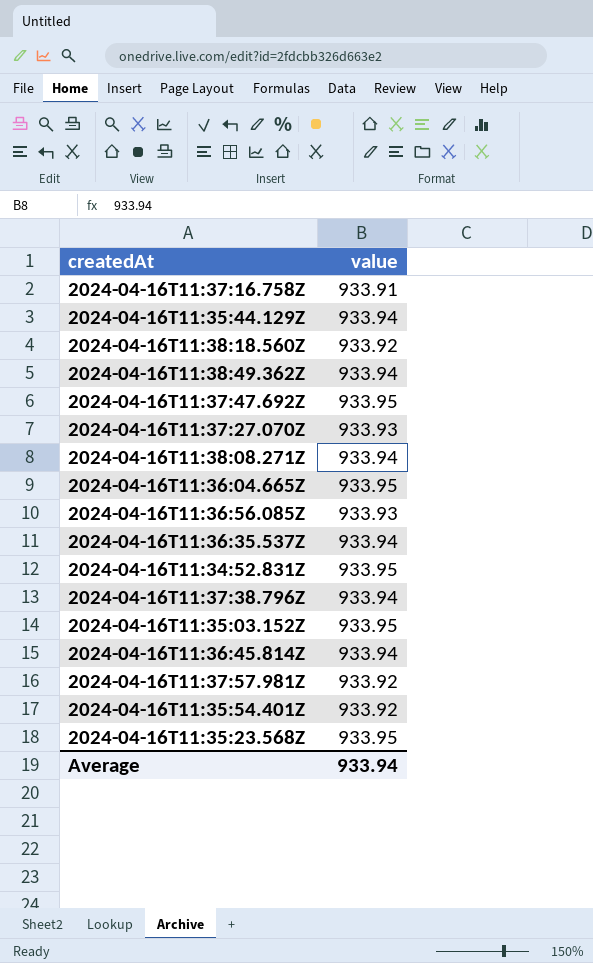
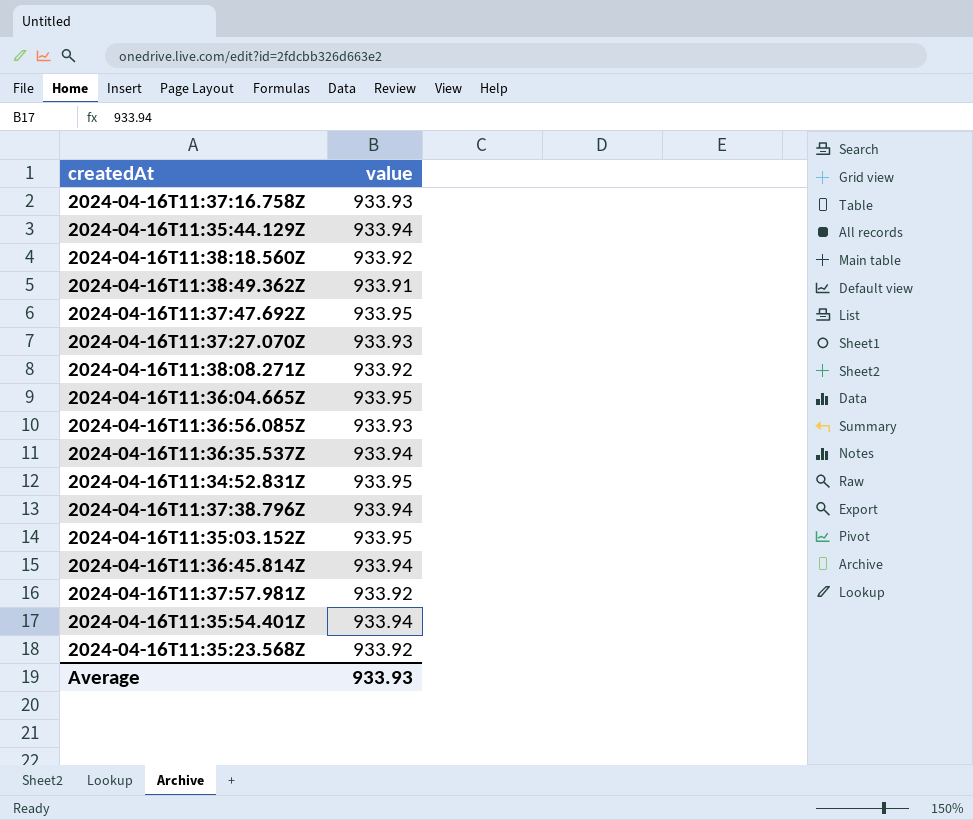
2024-04-16T11:37:16.758Z | value: 933.91 -> 933.93
2024-04-16T11:38:49.362Z | value: 933.94 -> 933.91
2024-04-16T11:38:08.271Z | value: 933.94 -> 933.92
2024-04-16T11:35:54.401Z | value: 933.92 -> 933.94
2024-04-16T11:35:23.568Z | value: 933.95 -> 933.92
Average | value: 933.94 -> 933.93

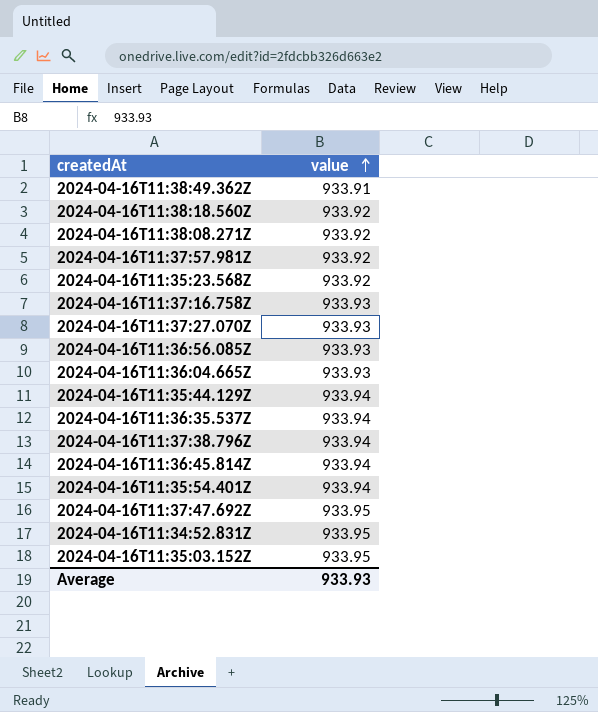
row order: none -> value ascending
2024-04-16T11:36:04.665Z | value: 933.95 -> 933.93

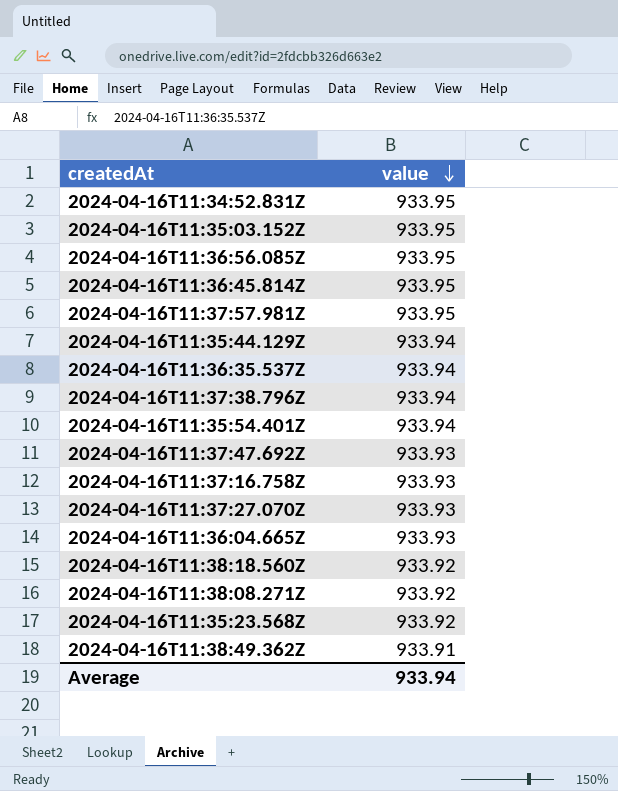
row order: value ascending -> value descending
2024-04-16T11:36:56.085Z | value: 933.93 -> 933.95
2024-04-16T11:36:45.814Z | value: 933.94 -> 933.95
2024-04-16T11:37:57.981Z | value: 933.92 -> 933.95
2024-04-16T11:37:47.692Z | value: 933.95 -> 933.93
Average | value: 933.93 -> 933.94

